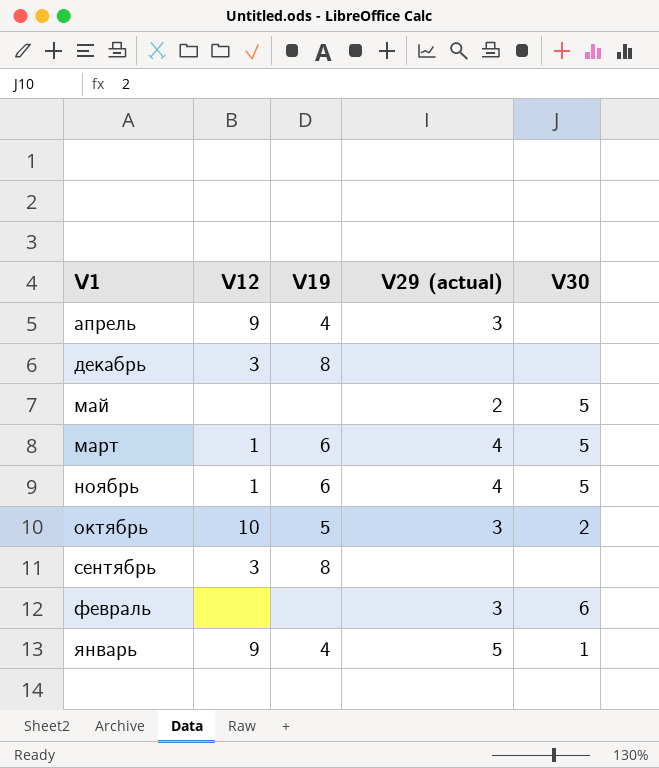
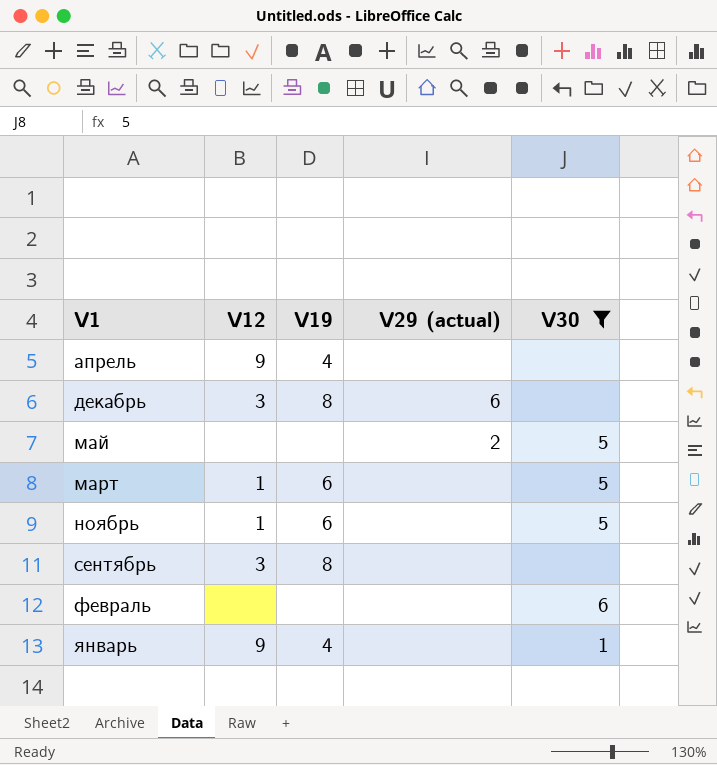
filter: none -> V30 != 2
апрель | V29 (actual): 3 -> none
декабрь | V29 (actual): none -> 6
март | V29 (actual): 4 -> none
ноябрь | V29 (actual): 4 -> none
февраль | V29 (actual): 3 -> none
январь | V29 (actual): 5 -> none

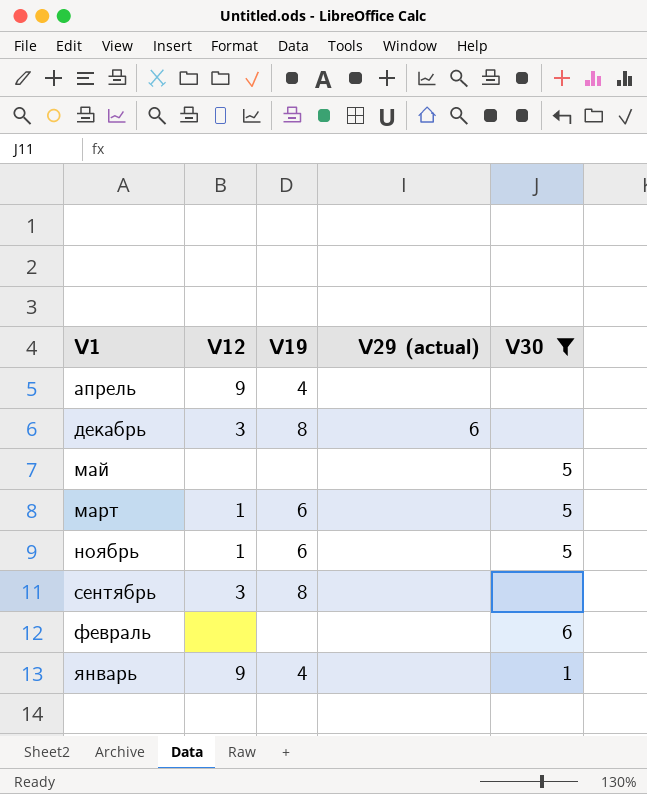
май | V29 (actual): 2 -> none

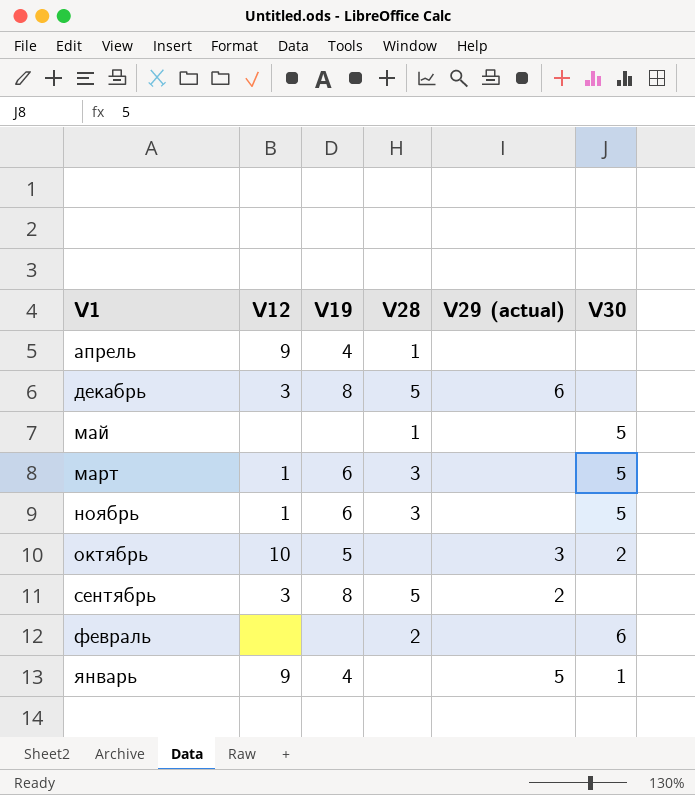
filter: V30 != 2 -> none
column V28 | position: none -> 4
сентябрь | V29 (actual): none -> 2
январь | V29 (actual): none -> 5

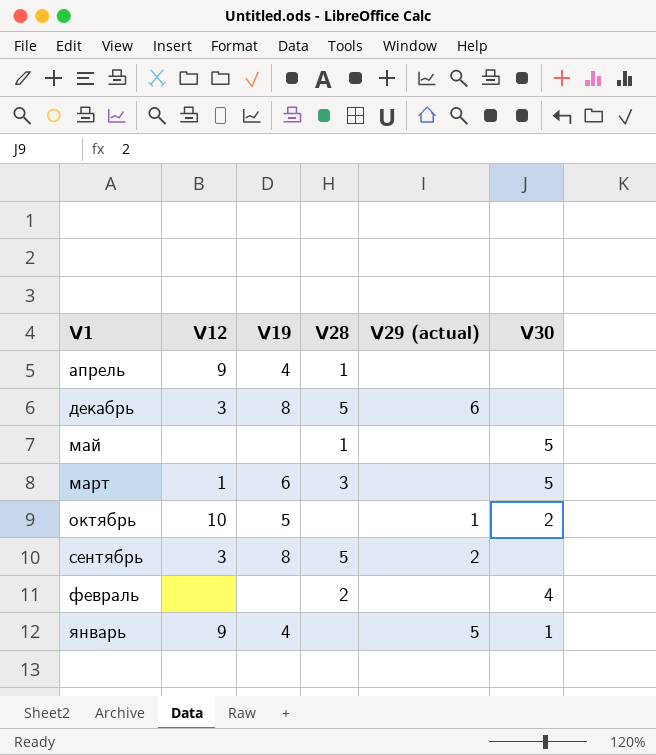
row ноябрь: 1 | 6 | 3 | none | 5 -> none
октябрь | V29 (actual): 3 -> 1
февраль | V30: 6 -> 4

